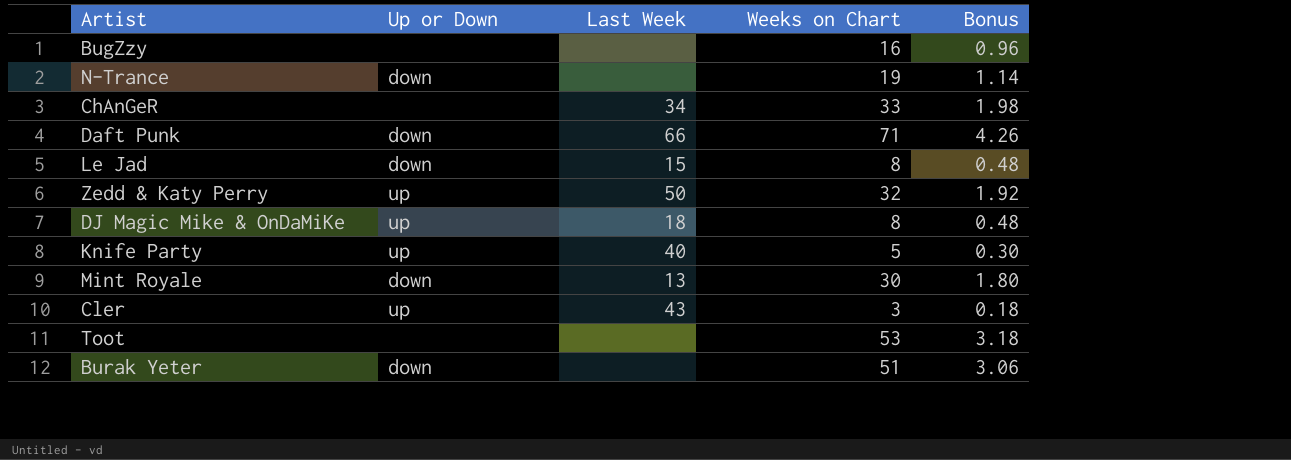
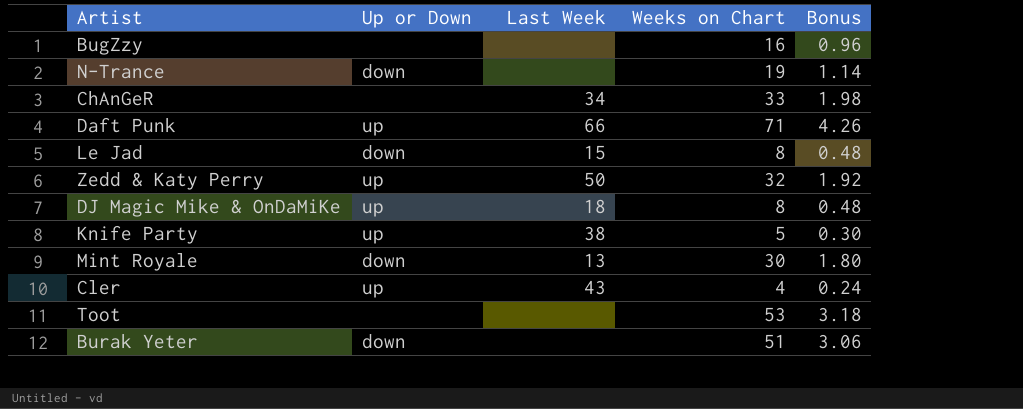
Daft Punk | Up or Down: down -> up
Knife Party | Last Week: 40 -> 38
Cler | Weeks on Chart: 3 -> 4
Cler | Bonus: 0.18 -> 0.24

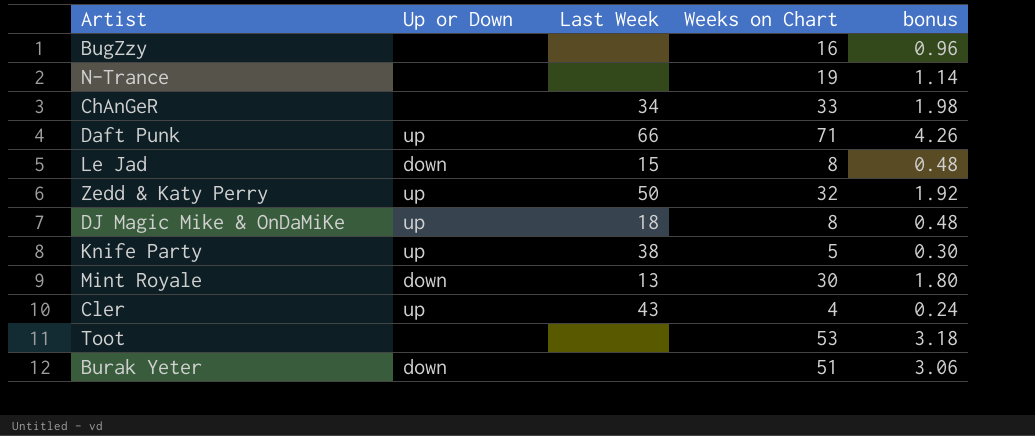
column name: Bonus -> bonus
N-Trance | Up or Down: down -> none

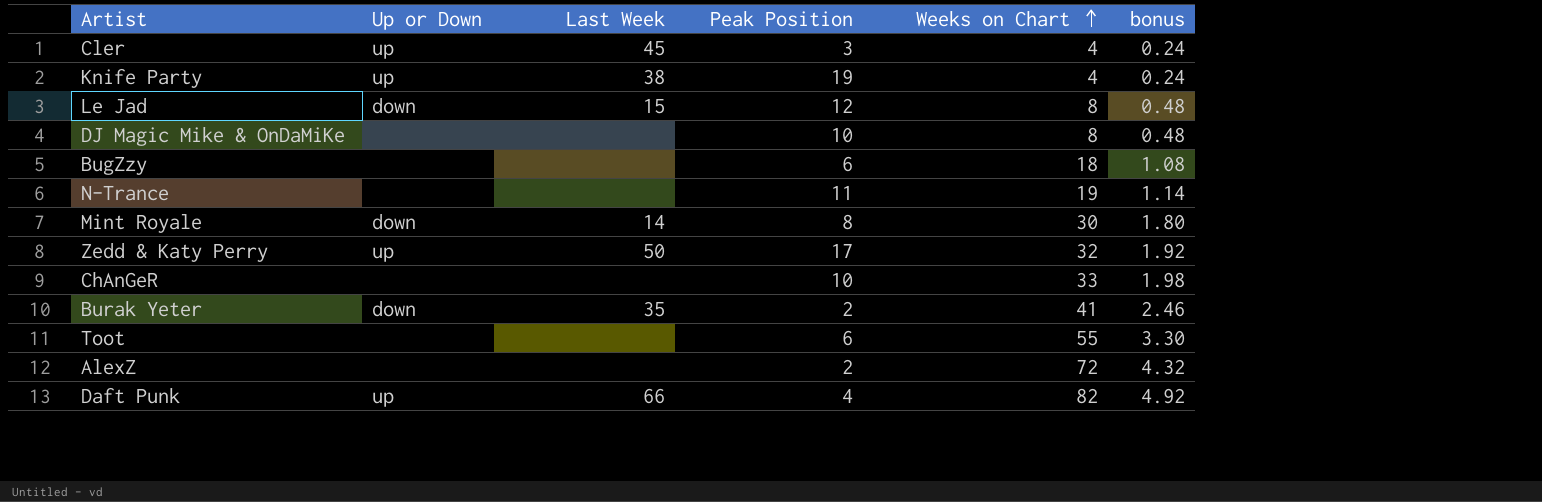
row order: none -> Weeks on Chart ascending
column Peak Position | position: none -> 4
Cler | Last Week: 43 -> 45
Knife Party | Weeks on Chart: 5 -> 4
Knife Party | bonus: 0.30 -> 0.24
DJ Magic Mike & OnDaMiKe | Up or Down: up -> none
DJ Magic Mike & OnDaMiKe | Last Week: 18 -> none
BugZzy | Weeks on Chart: 16 -> 18
BugZzy | bonus: 0.96 -> 1.08
Mint Royale | Last Week: 13 -> 14
ChAnGeR | Last Week: 34 -> none
Burak Yeter | Last Week: none -> 35
Burak Yeter | Weeks on Chart: 51 -> 41
Burak Yeter | bonus: 3.06 -> 2.46
Toot | Weeks on Chart: 53 -> 55
Toot | bonus: 3.18 -> 3.30
row AlexZ: none -> none | none | 2 | 72 | 4.32
Daft Punk | Weeks on Chart: 71 -> 82
Daft Punk | bonus: 4.26 -> 4.92

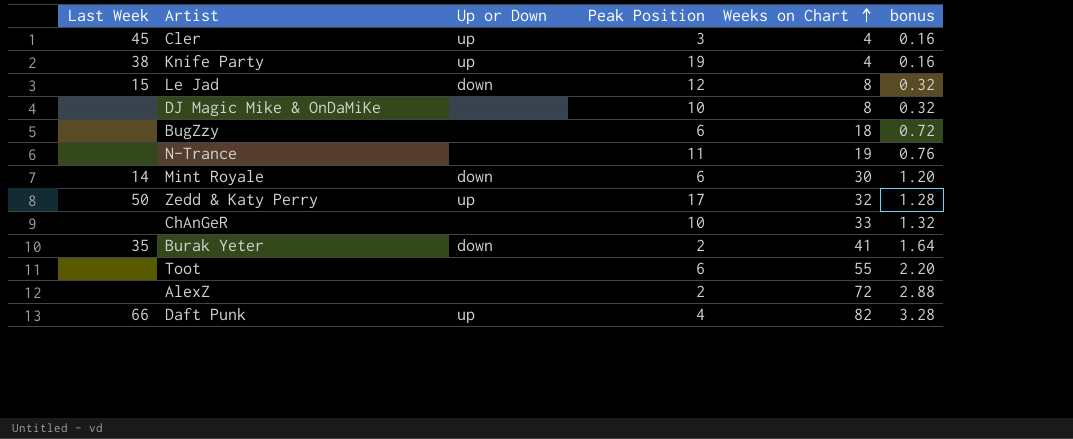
column Last Week | position: 3 -> 1
column bonus | formula: [Weeks on Chart] * 0.06 -> [Weeks on Chart] * 0.04
Mint Royale | Peak Position: 8 -> 6

